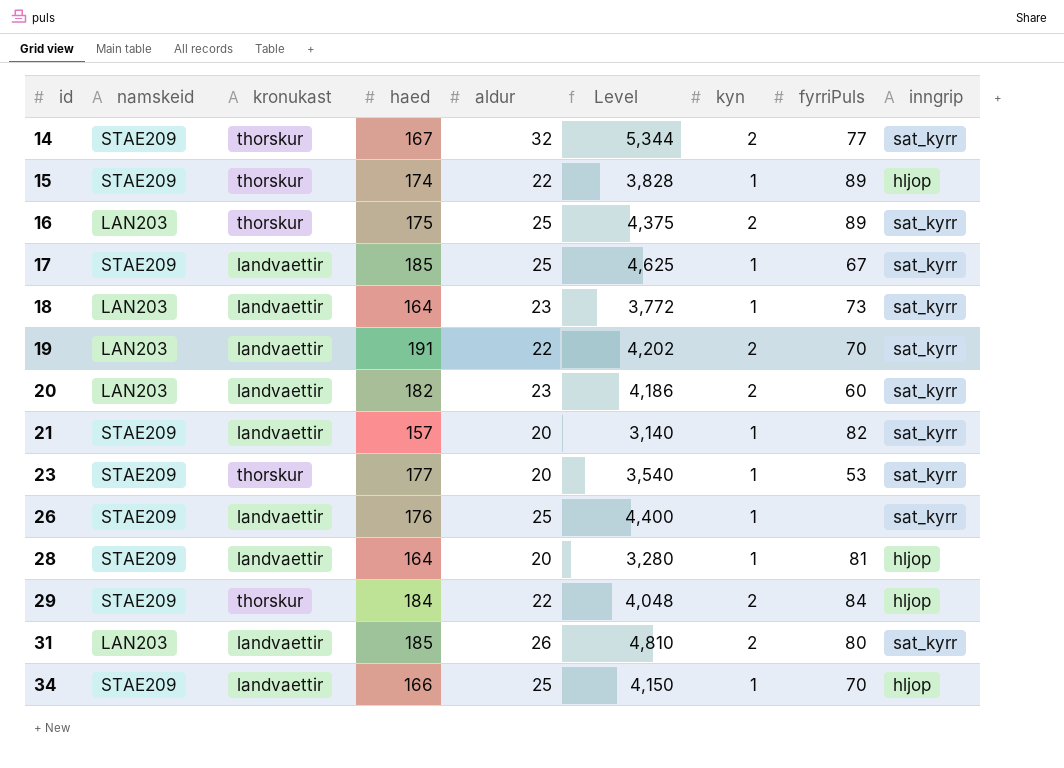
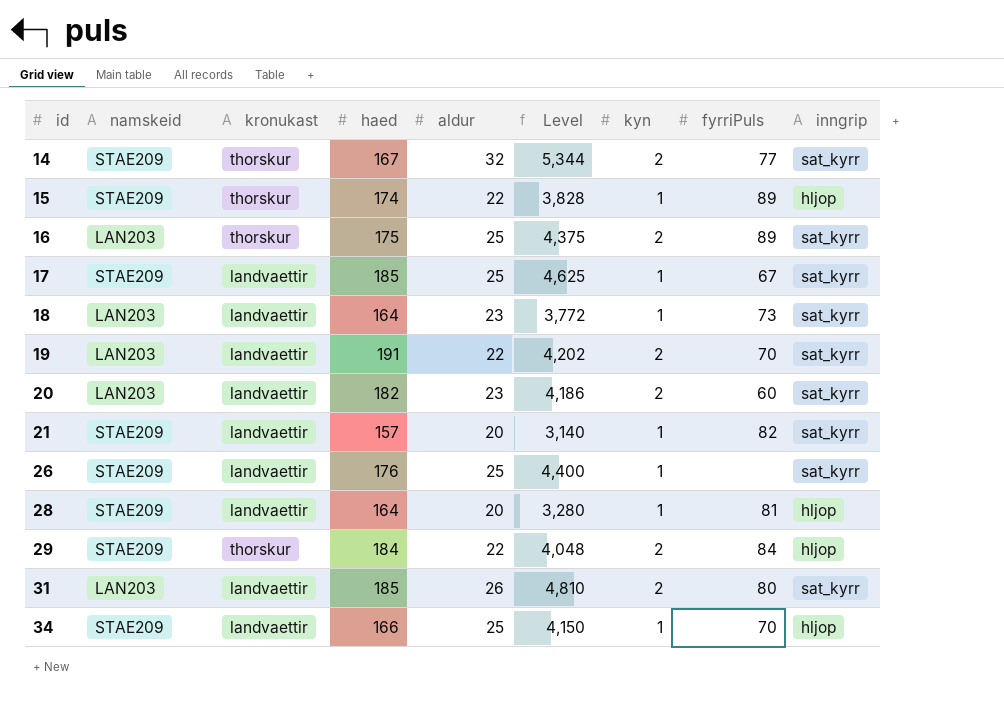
row 23: STAE209 | thorskur | 177 | 20 | 3,540 | 1 | 53 | sat_kyrr -> none

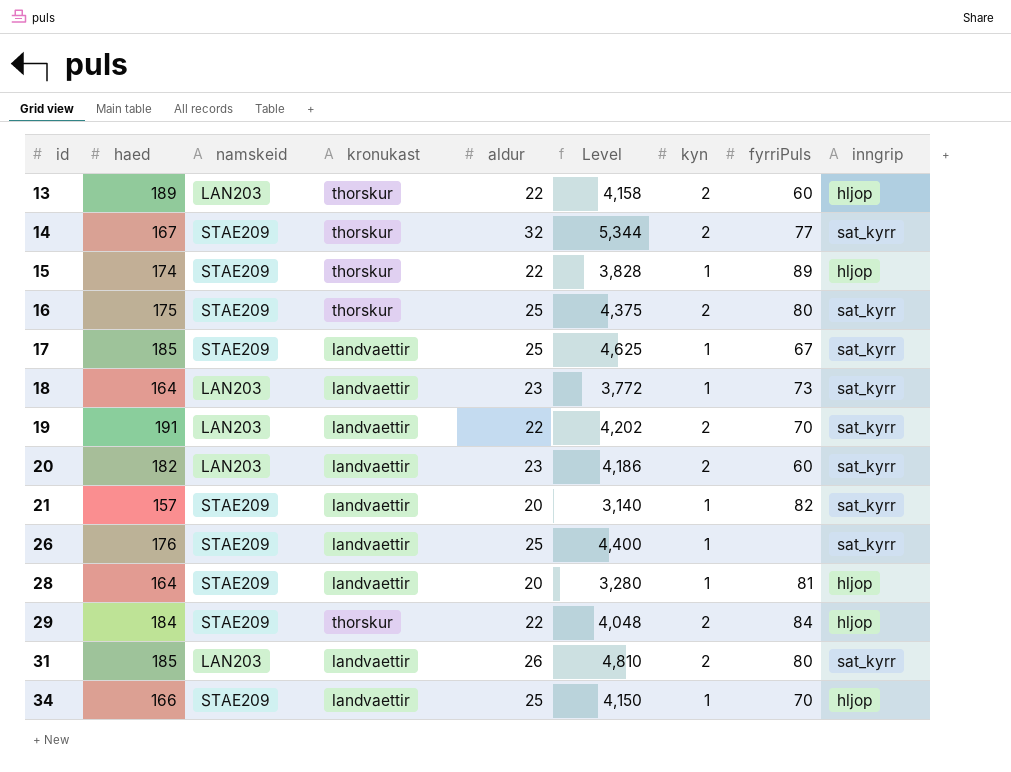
column haed | position: 4 -> 2
row 13: none -> 189 | LAN203 | thorskur | 22 | 4,158 | 2 | 60 | hljop
16 | namskeid: LAN203 -> STAE209
16 | fyrriPuls: 89 -> 80

